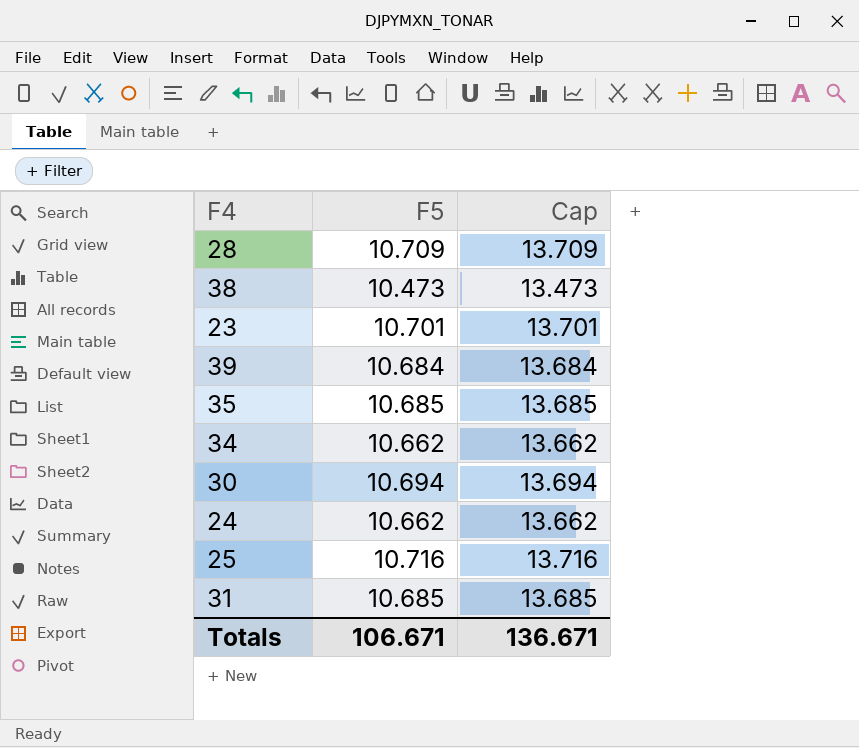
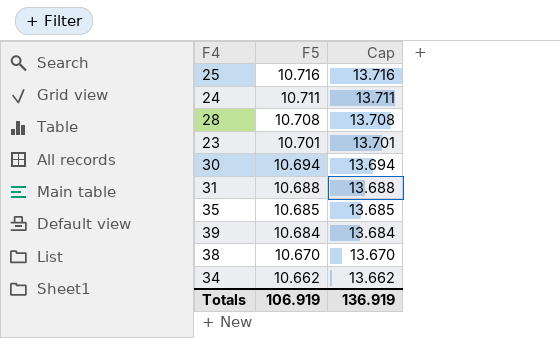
row order: none -> F5 descending
24 | F5: 10.662 -> 10.711
24 | Cap: 13.662 -> 13.711
28 | F5: 10.709 -> 10.708
28 | Cap: 13.709 -> 13.708
31 | F5: 10.685 -> 10.688
31 | Cap: 13.685 -> 13.688
38 | F5: 10.473 -> 10.670
38 | Cap: 13.473 -> 13.670
Totals | F5: 106.671 -> 106.919
Totals | Cap: 136.671 -> 136.919

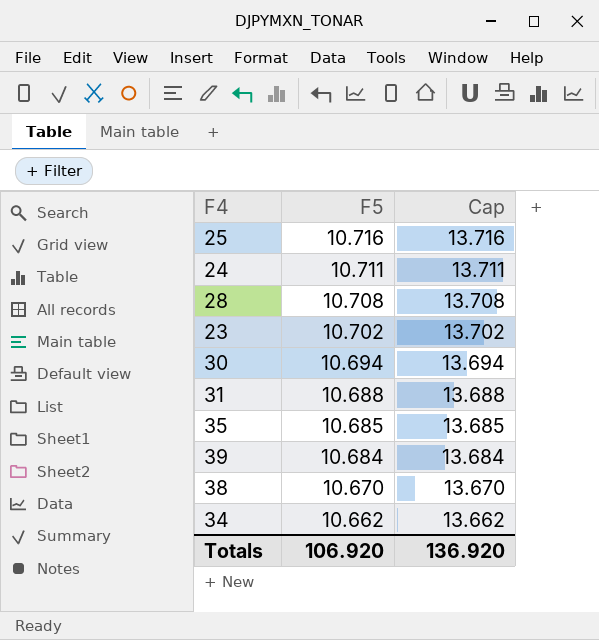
23 | F5: 10.701 -> 10.702
23 | Cap: 13.701 -> 13.702
Totals | F5: 106.919 -> 106.920
Totals | Cap: 136.919 -> 136.920

